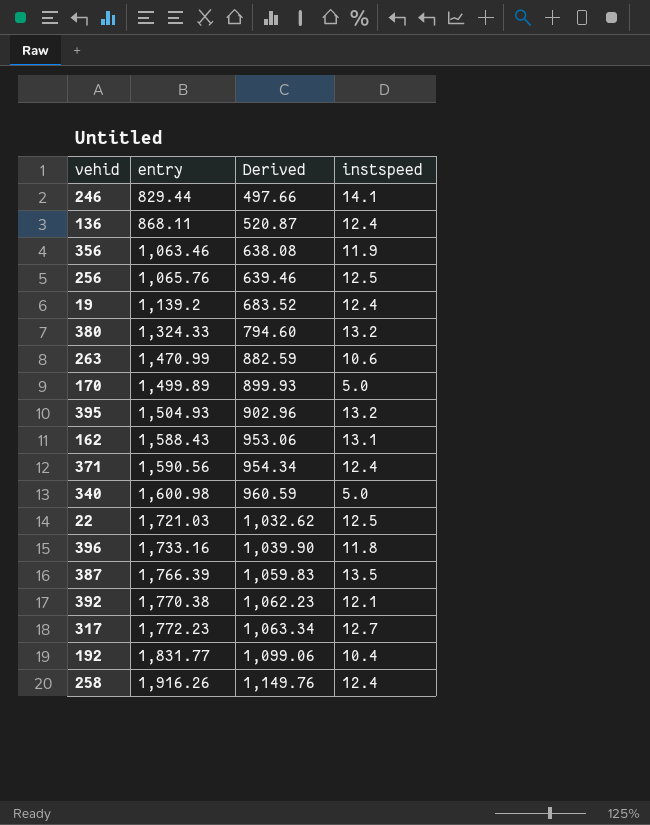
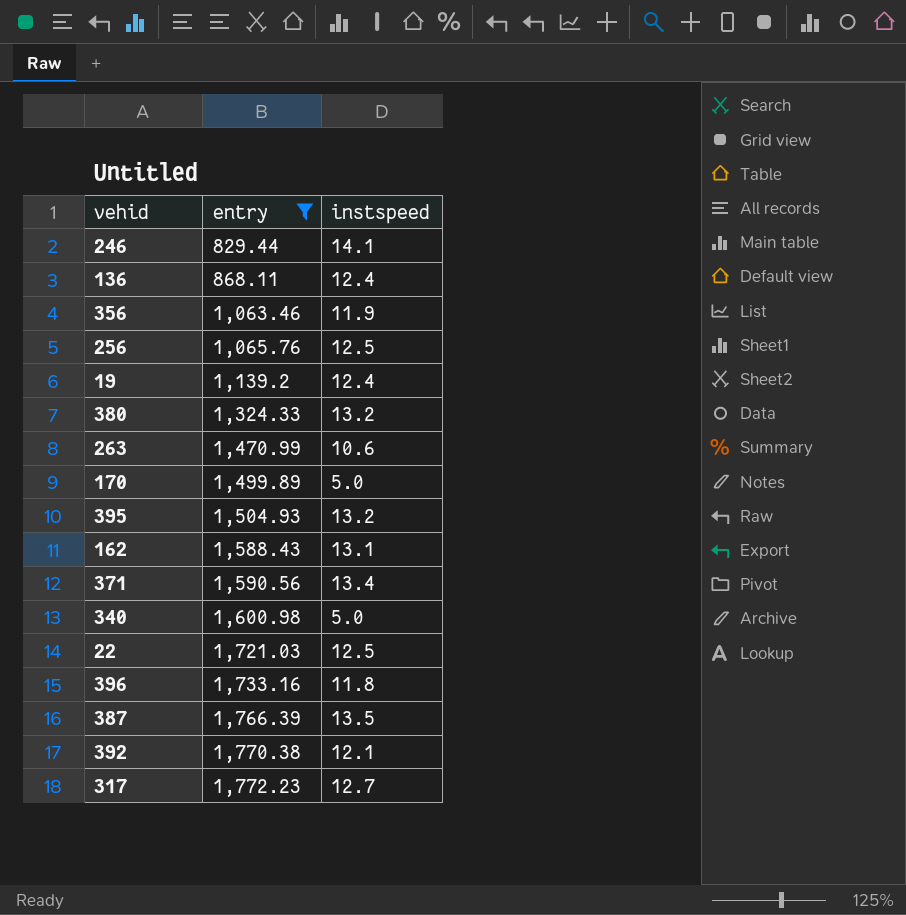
filter: none -> entry <= 1,772.23
column Derived | formula: [entry] * 0.6 -> none
371 | instspeed: 12.4 -> 13.4

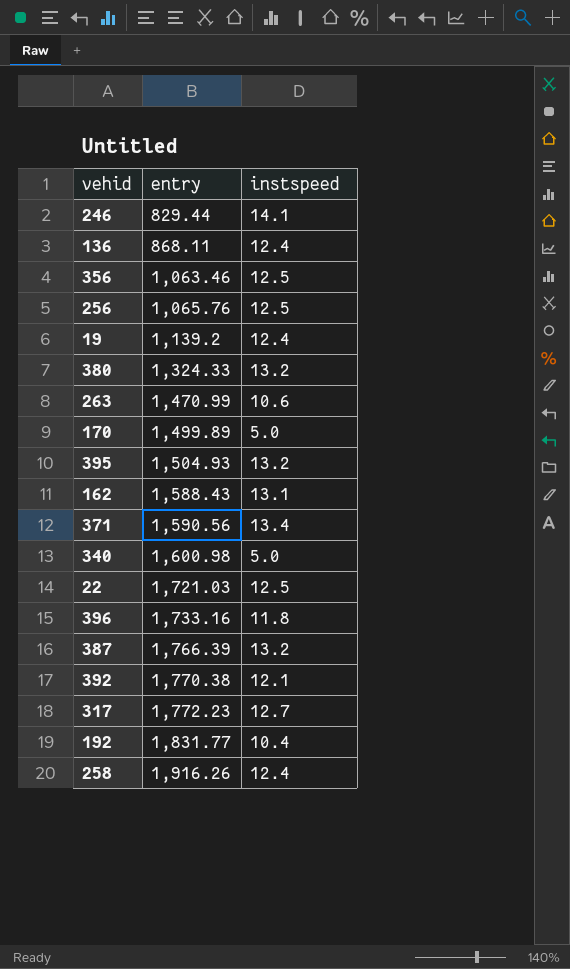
filter: entry <= 1,772.23 -> none
356 | instspeed: 11.9 -> 12.5
387 | instspeed: 13.5 -> 13.2

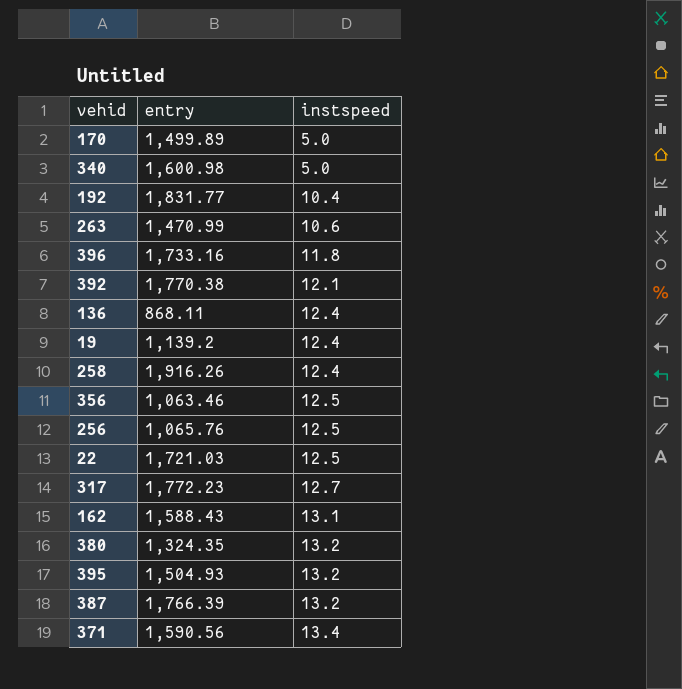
row order: entry ascending -> instspeed ascending
row 246: 829.44 | 14.1 -> none
380 | entry: 1,324.33 -> 1,324.35

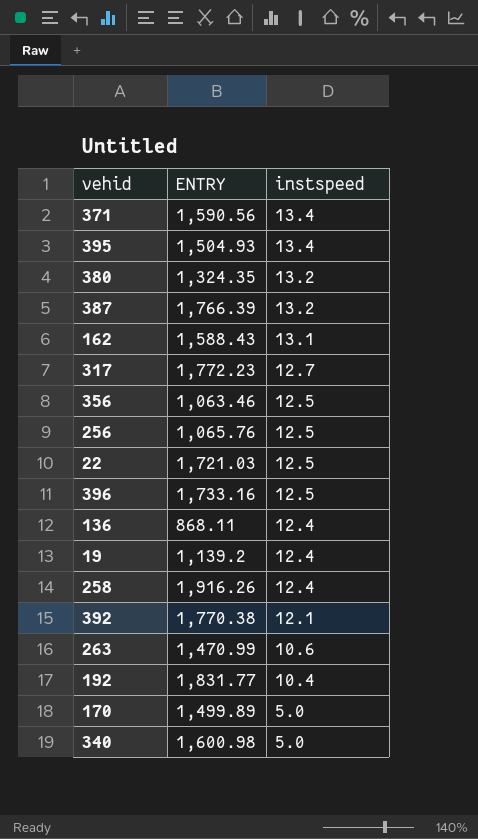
row order: instspeed ascending -> instspeed descending
column name: entry -> ENTRY
395 | instspeed: 13.2 -> 13.4
396 | instspeed: 11.8 -> 12.5

